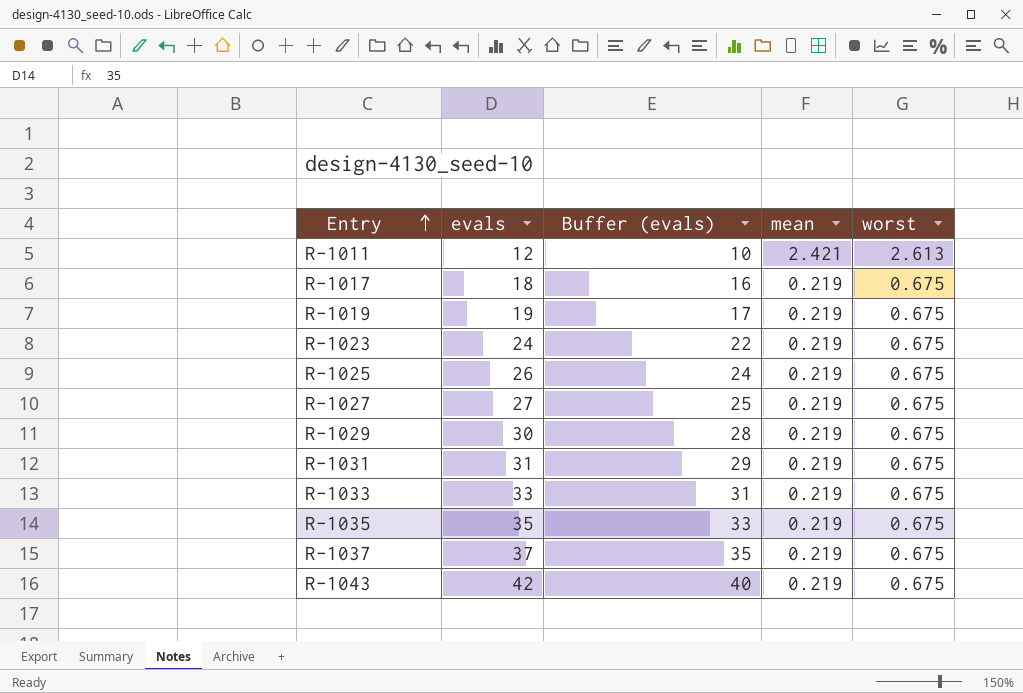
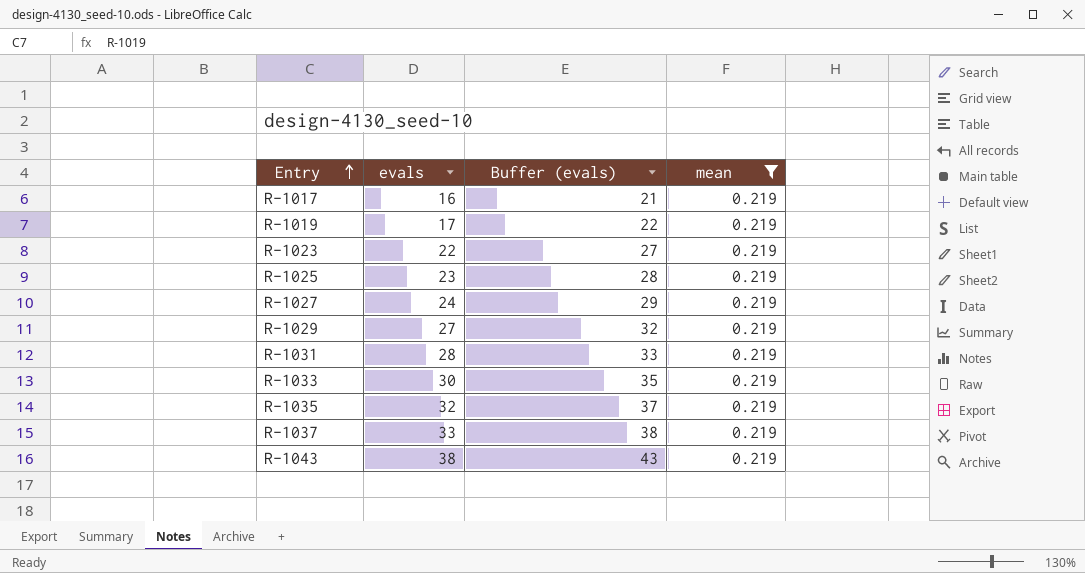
filter: none -> mean = 0.219
column worst | position: 5 -> none
column Buffer (evals) | formula: [evals] - 2 -> [evals] + 5
R-1017 | evals: 18 -> 16
R-1019 | evals: 19 -> 17
R-1023 | evals: 24 -> 22
R-1025 | evals: 26 -> 23
R-1027 | evals: 27 -> 24
R-1029 | evals: 30 -> 27
R-1031 | evals: 31 -> 28
R-1033 | evals: 33 -> 30
R-1035 | evals: 35 -> 32
R-1037 | evals: 37 -> 33
R-1043 | evals: 42 -> 38

